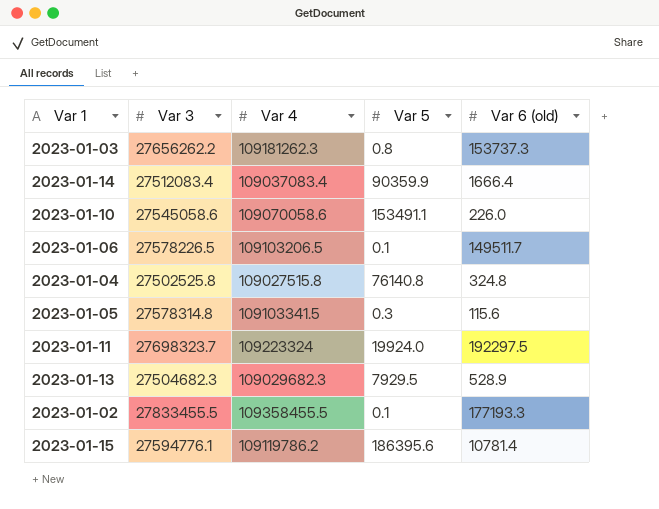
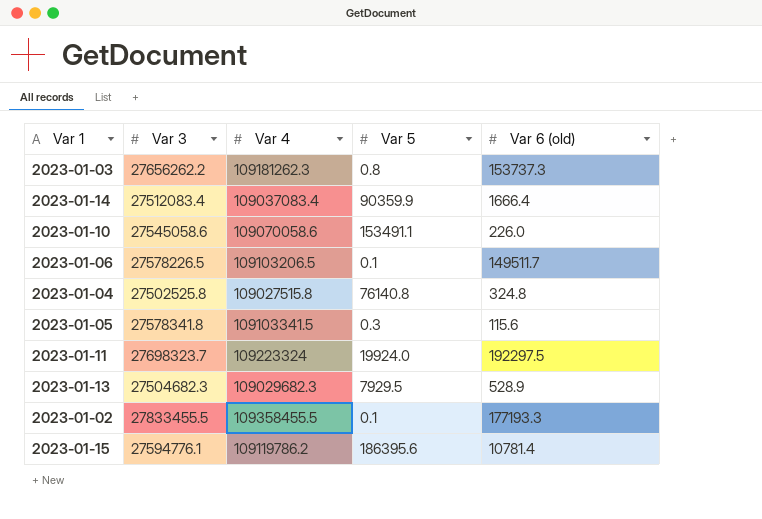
2023-01-05 | Var 3: 27578314.8 -> 27578341.8

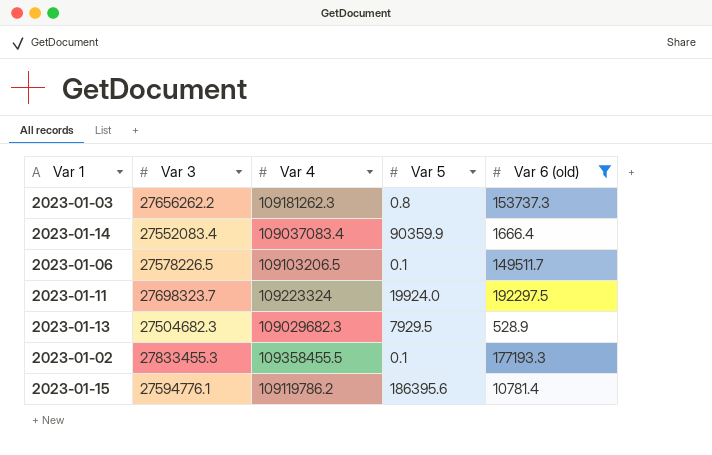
filter: none -> Var 6 (old) >= 528.9
2023-01-14 | Var 3: 27512083.4 -> 27552083.4
2023-01-02 | Var 3: 27833455.5 -> 27833455.3

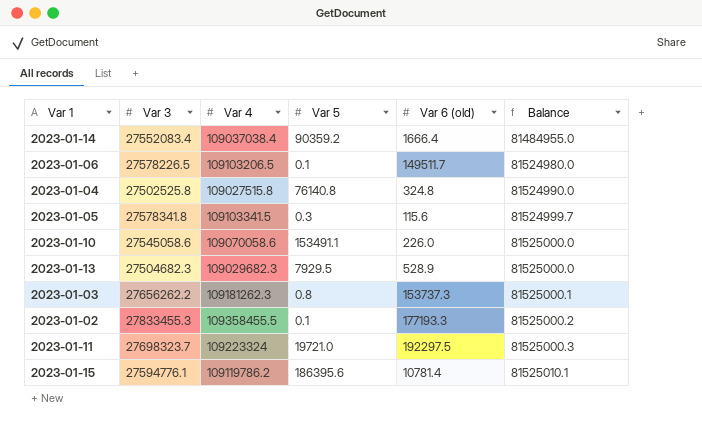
filter: Var 6 (old) >= 528.9 -> none
row order: none -> Balance ascending
column Balance | formula: none -> [Var 4] - [Var 3]
2023-01-14 | Var 4: 109037083.4 -> 109037038.4
2023-01-14 | Var 5: 90359.9 -> 90359.2
2023-01-11 | Var 5: 19924.0 -> 19721.0

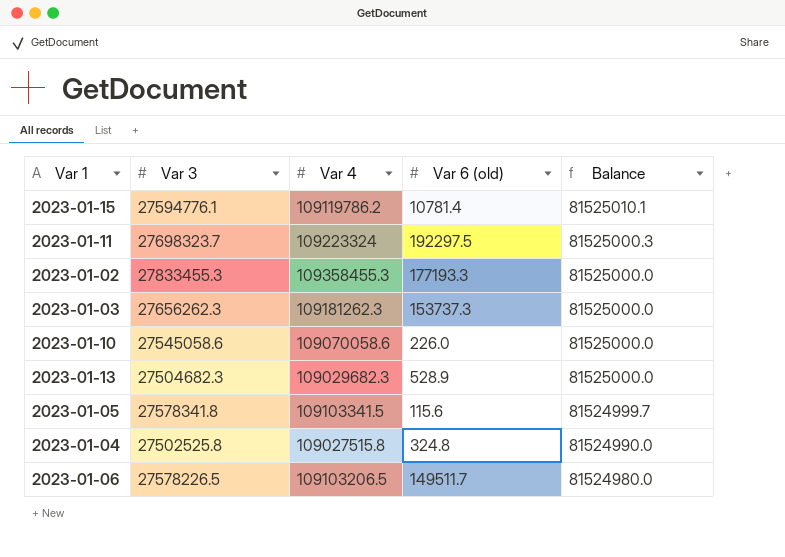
row order: Balance ascending -> Balance descending
column Var 5 | position: 4 -> none
row 2023-01-14: 27552083.4 | 109037038.4 | 90359.2 | 1666.4 | 81484955.0 -> none
2023-01-02 | Var 4: 109358455.5 -> 109358455.3
2023-01-02 | Balance: 81525000.2 -> 81525000.0
2023-01-03 | Var 3: 27656262.2 -> 27656262.3
2023-01-03 | Balance: 81525000.1 -> 81525000.0

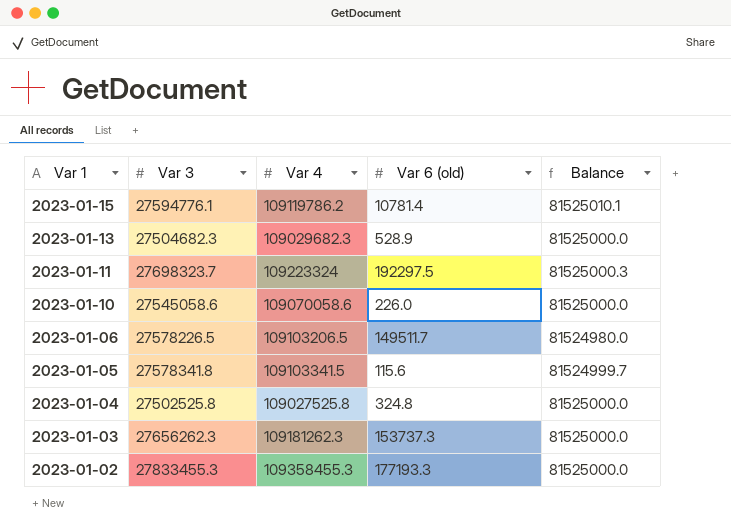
row order: Balance descending -> Var 1 descending
2023-01-04 | Var 4: 109027515.8 -> 109027525.8
2023-01-04 | Balance: 81524990.0 -> 81525000.0

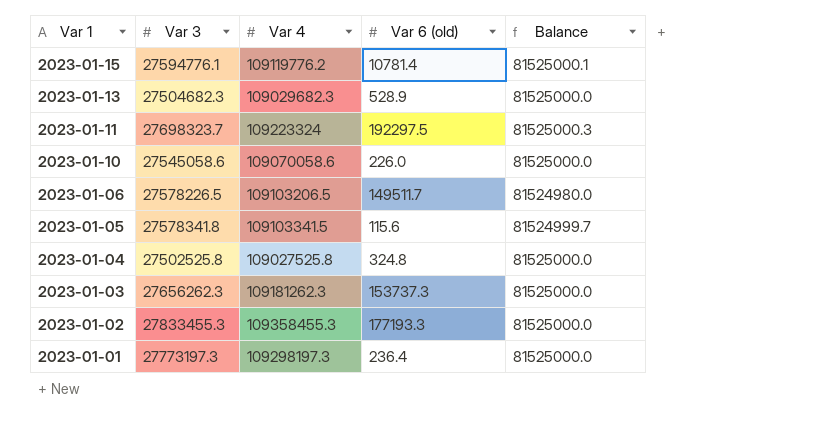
2023-01-15 | Var 4: 109119786.2 -> 109119776.2
2023-01-15 | Balance: 81525010.1 -> 81525000.1
row 2023-01-01: none -> 27773197.3 | 109298197.3 | 236.4 | 81525000.0

